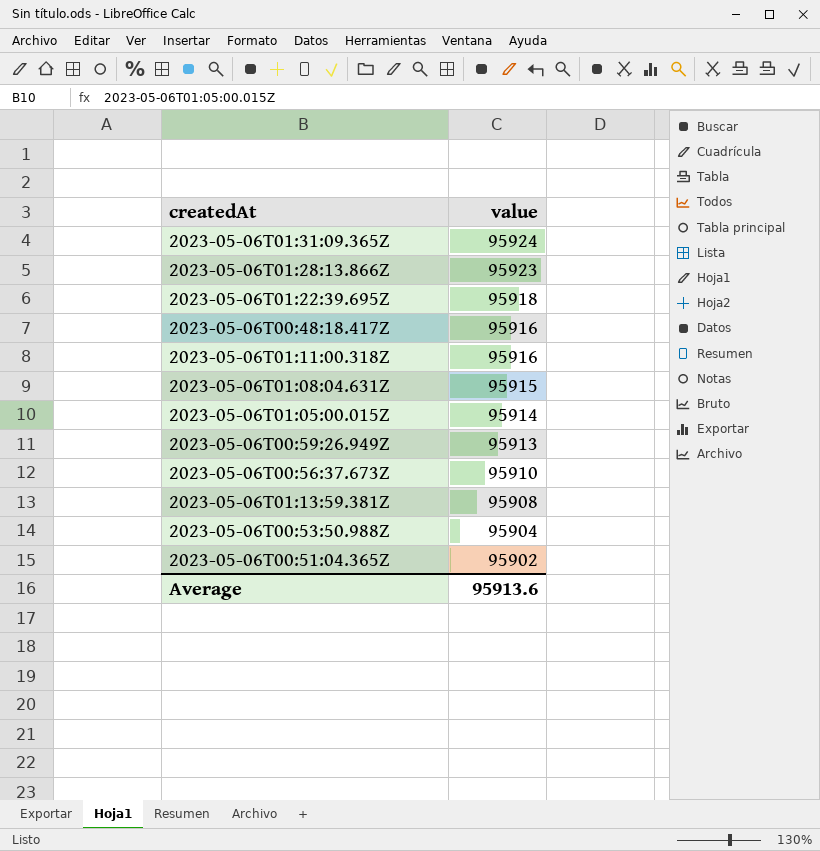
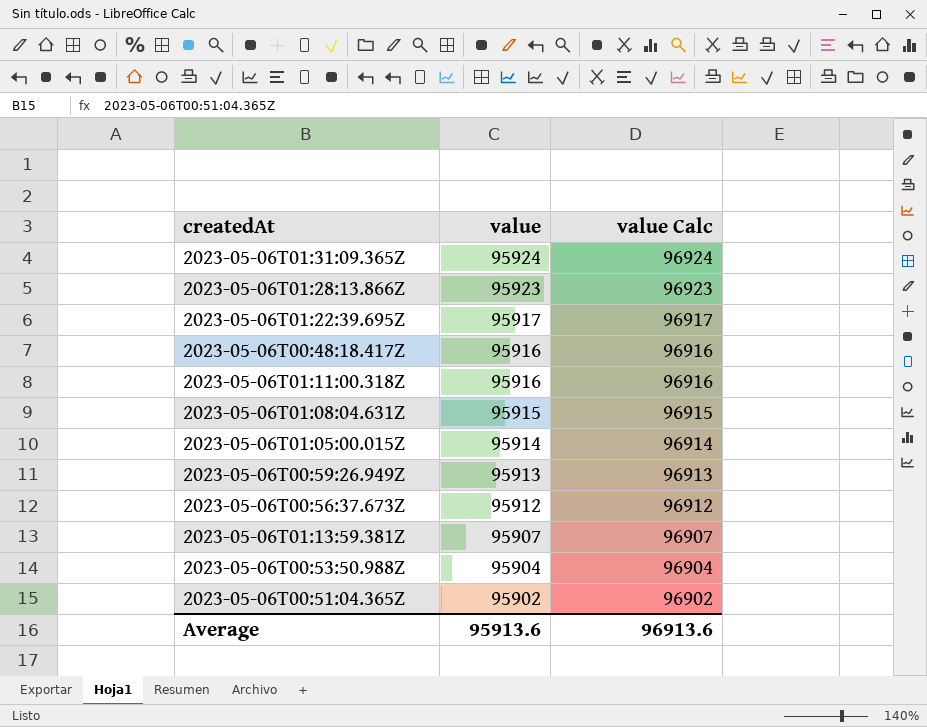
column value Calc | formula: none -> [value] + 1000
2023-05-06T01:22:39.695Z | value: 95918 -> 95917
2023-05-06T00:56:37.673Z | value: 95910 -> 95912
2023-05-06T01:13:59.381Z | value: 95908 -> 95907

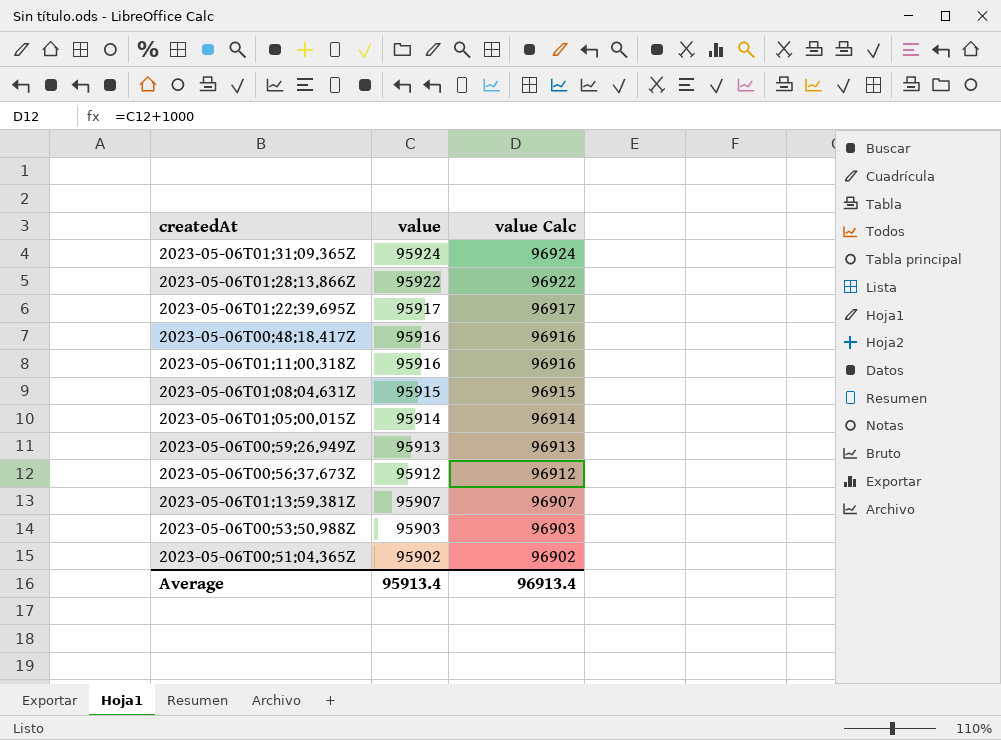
2023-05-06T01:28:13.866Z | value: 95923 -> 95922
2023-05-06T01:28:13.866Z | value Calc: 96923 -> 96922
2023-05-06T00:53:50.988Z | value: 95904 -> 95903
2023-05-06T00:53:50.988Z | value Calc: 96904 -> 96903
Average | value: 95913.6 -> 95913.4
Average | value Calc: 96913.6 -> 96913.4

